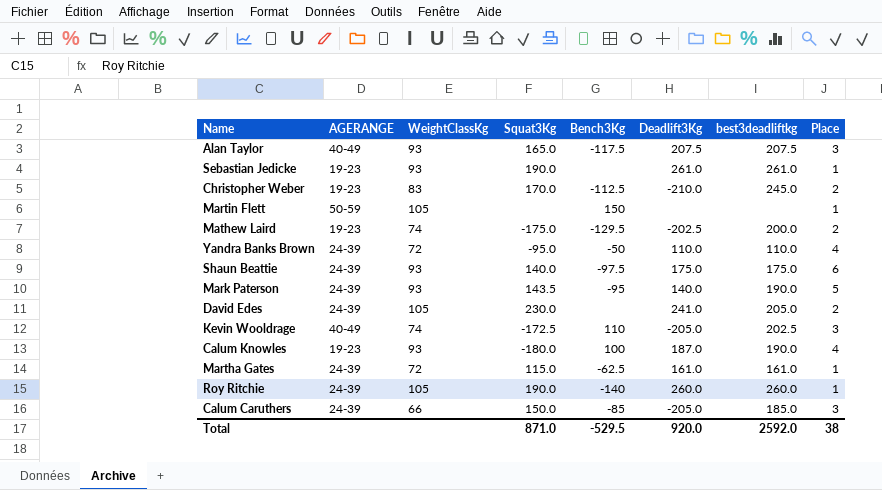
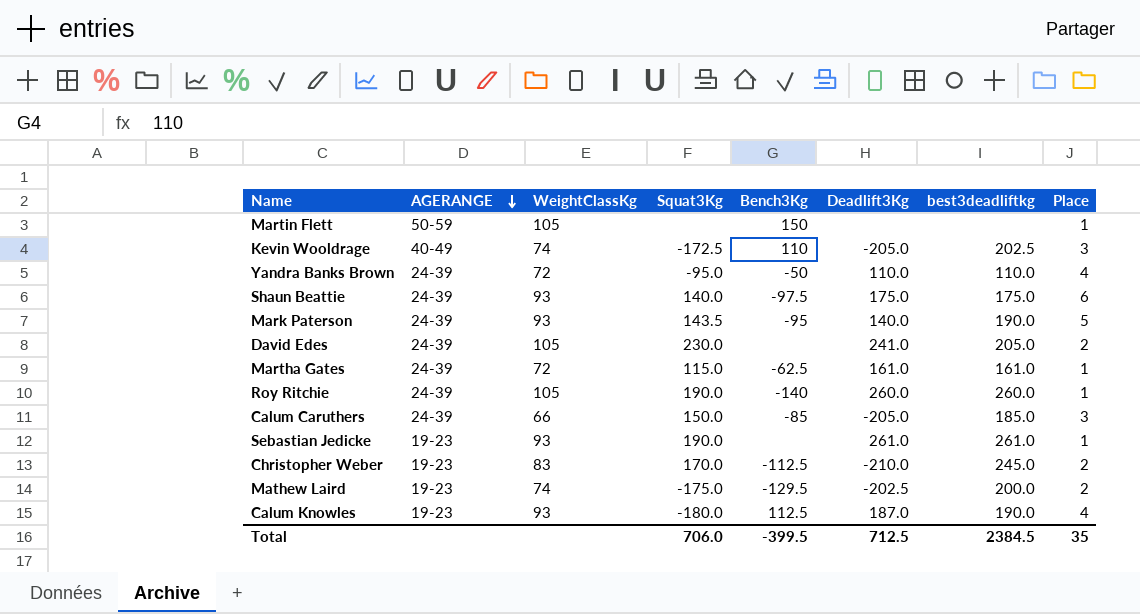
row order: none -> AGERANGE descending
row Alan Taylor: 40-49 | 93 | 165.0 | -117.5 | 207.5 | 207.5 | 3 -> none
Calum Knowles | Bench3Kg: 100 -> 112.5
Total | Squat3Kg: 871.0 -> 706.0
Total | Bench3Kg: -529.5 -> -399.5
Total | Deadlift3Kg: 920.0 -> 712.5
Total | best3deadliftkg: 2592.0 -> 2384.5
Total | Place: 38 -> 35

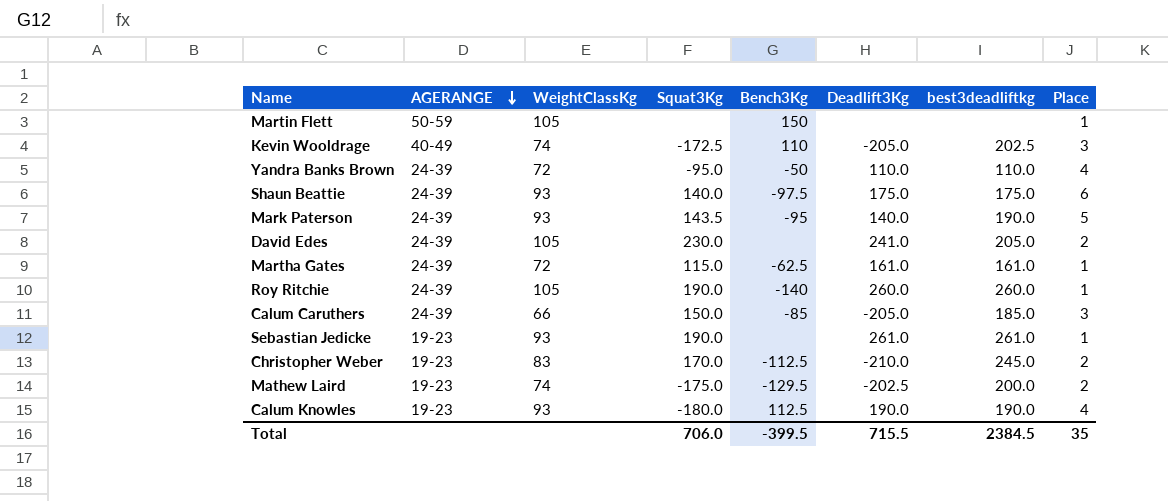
Calum Knowles | Deadlift3Kg: 187.0 -> 190.0
Total | Deadlift3Kg: 712.5 -> 715.5

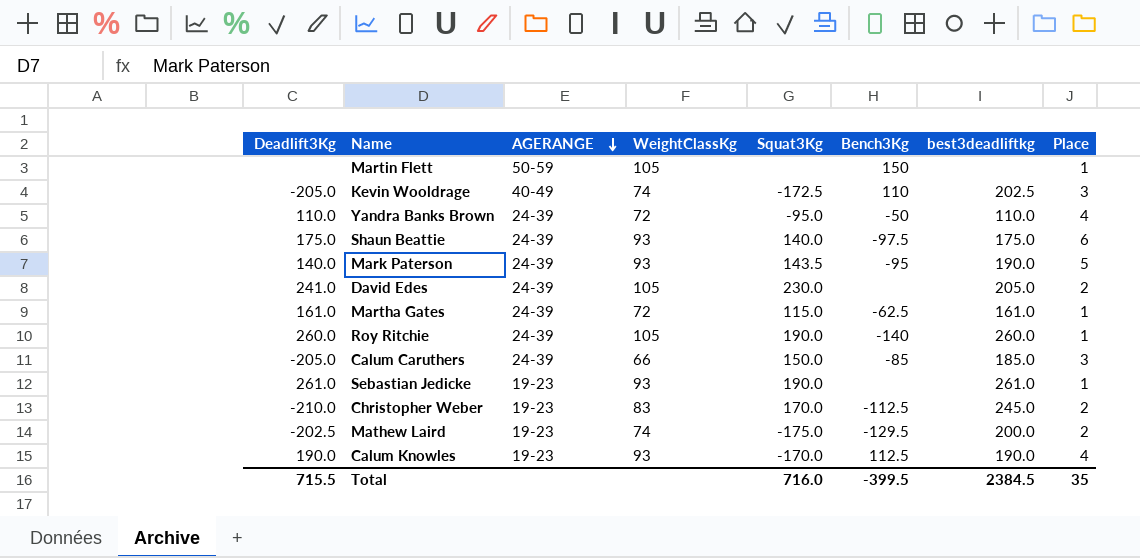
column Deadlift3Kg | position: 6 -> 1
Calum Knowles | Squat3Kg: -180.0 -> -170.0
Total | Squat3Kg: 706.0 -> 716.0

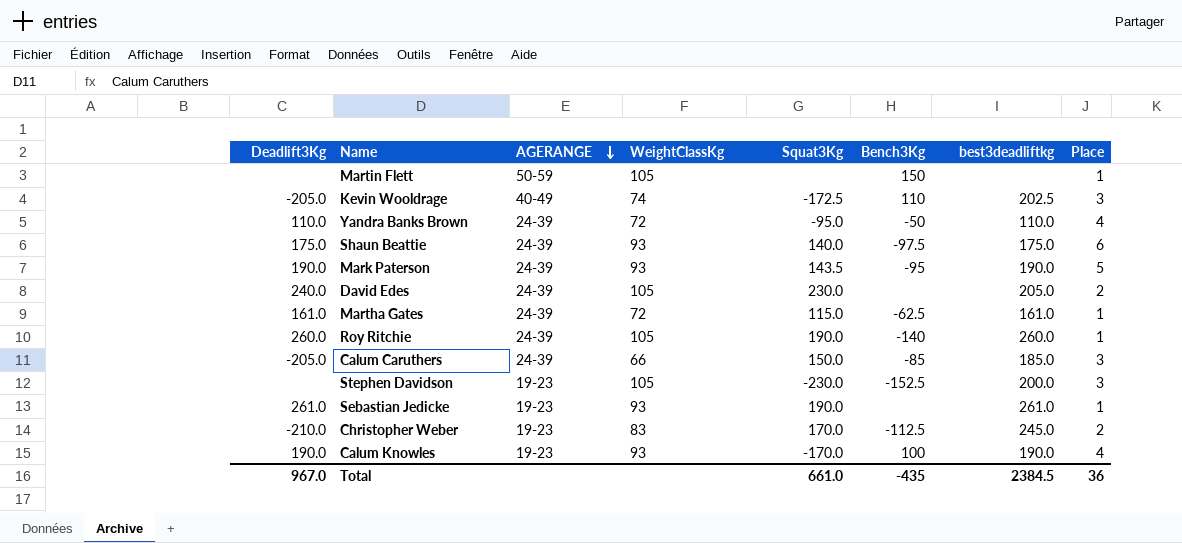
row Mathew Laird: -202.5 | 19-23 | 74 | -175.0 | -129.5 | 200.0 | 2 -> none
Mark Paterson | Deadlift3Kg: 140.0 -> 190.0
David Edes | Deadlift3Kg: 241.0 -> 240.0
row Stephen Davidson: none -> none | 19-23 | 105 | -230.0 | -152.5 | 200.0 | 3
Calum Knowles | Bench3Kg: 112.5 -> 100
Total | Deadlift3Kg: 715.5 -> 967.0
Total | Squat3Kg: 716.0 -> 661.0
Total | Bench3Kg: -399.5 -> -435
Total | Place: 35 -> 36

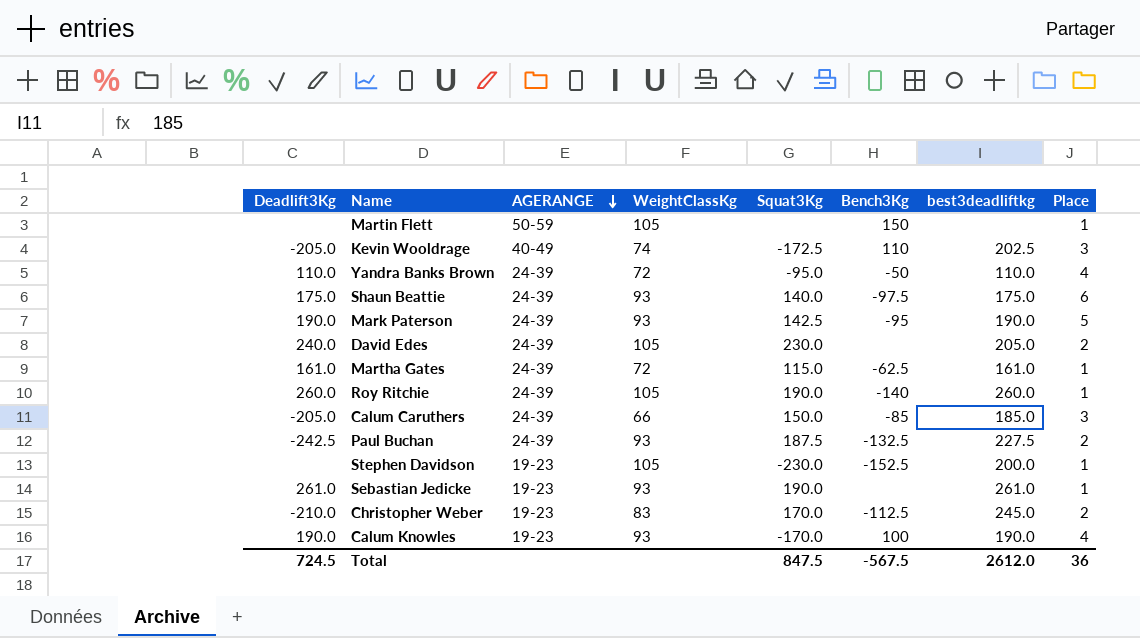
Mark Paterson | Squat3Kg: 143.5 -> 142.5
row Paul Buchan: none -> -242.5 | 24-39 | 93 | 187.5 | -132.5 | 227.5 | 2
Stephen Davidson | Place: 3 -> 1
Total | Deadlift3Kg: 967.0 -> 724.5
Total | Squat3Kg: 661.0 -> 847.5
Total | Bench3Kg: -435 -> -567.5
Total | best3deadliftkg: 2384.5 -> 2612.0

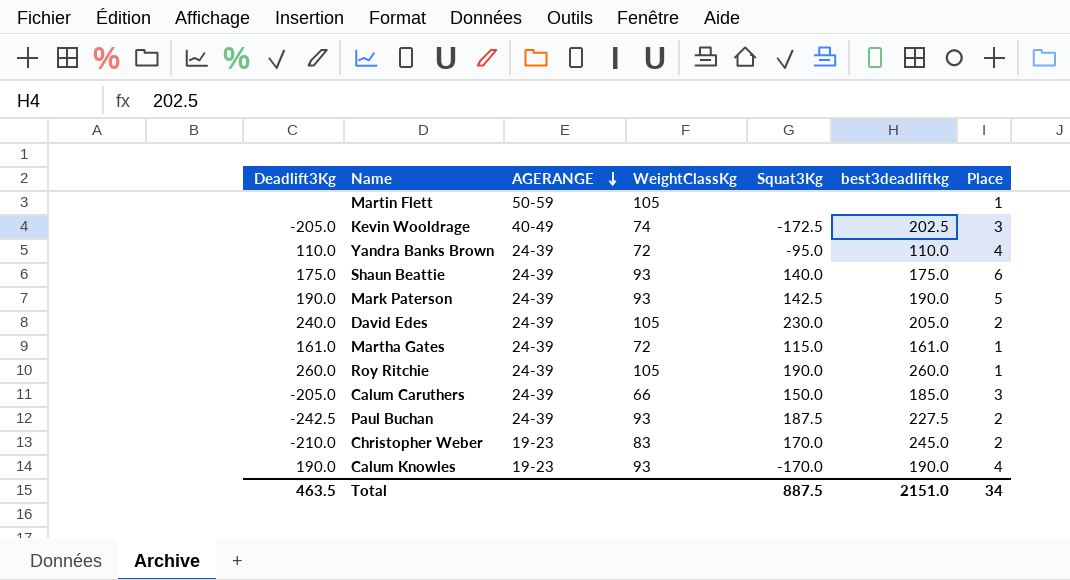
column Bench3Kg | position: 6 -> none
row Stephen Davidson: none | 19-23 | 105 | -230.0 | -152.5 | 200.0 | 1 -> none
row Sebastian Jedicke: 261.0 | 19-23 | 93 | 190.0 | none | 261.0 | 1 -> none
Total | Deadlift3Kg: 724.5 -> 463.5
Total | Squat3Kg: 847.5 -> 887.5
Total | best3deadliftkg: 2612.0 -> 2151.0
Total | Place: 36 -> 34

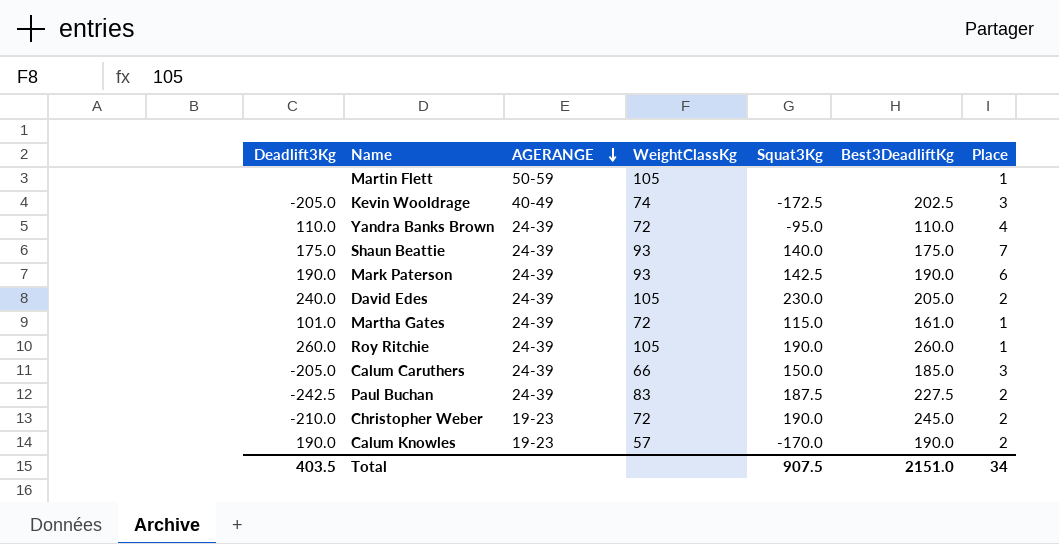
column name: best3deadliftkg -> Best3DeadliftKg
Shaun Beattie | Place: 6 -> 7
Mark Paterson | Place: 5 -> 6
Martha Gates | Deadlift3Kg: 161.0 -> 101.0
Paul Buchan | WeightClassKg: 93 -> 83
Christopher Weber | WeightClassKg: 83 -> 72
Christopher Weber | Squat3Kg: 170.0 -> 190.0
Calum Knowles | WeightClassKg: 93 -> 57
Calum Knowles | Place: 4 -> 2
Total | Deadlift3Kg: 463.5 -> 403.5
Total | Squat3Kg: 887.5 -> 907.5

